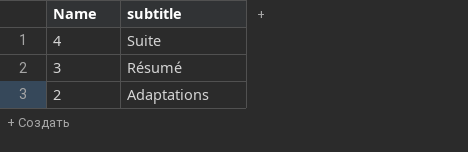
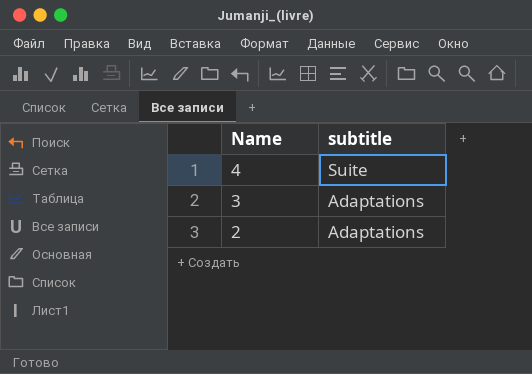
3 | subtitle: Résumé -> Adaptations

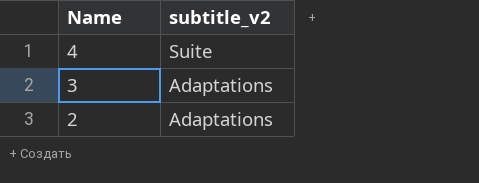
column name: subtitle -> subtitle_v2

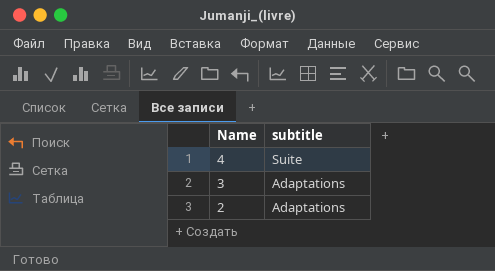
column name: subtitle_v2 -> subtitle

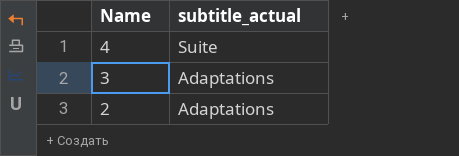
column name: subtitle -> subtitle_actual

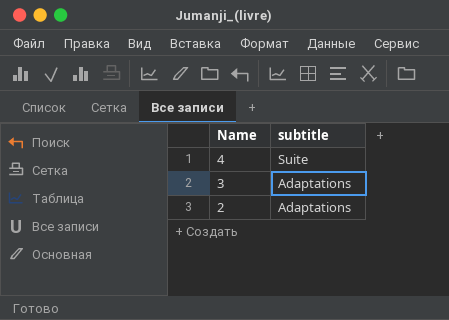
column name: subtitle_actual -> subtitle

